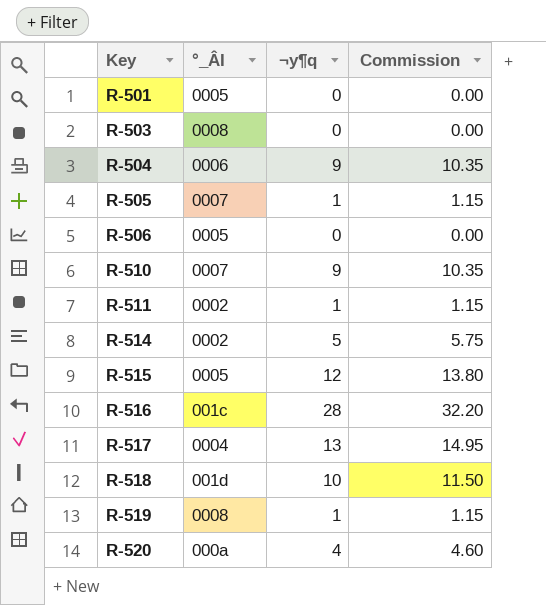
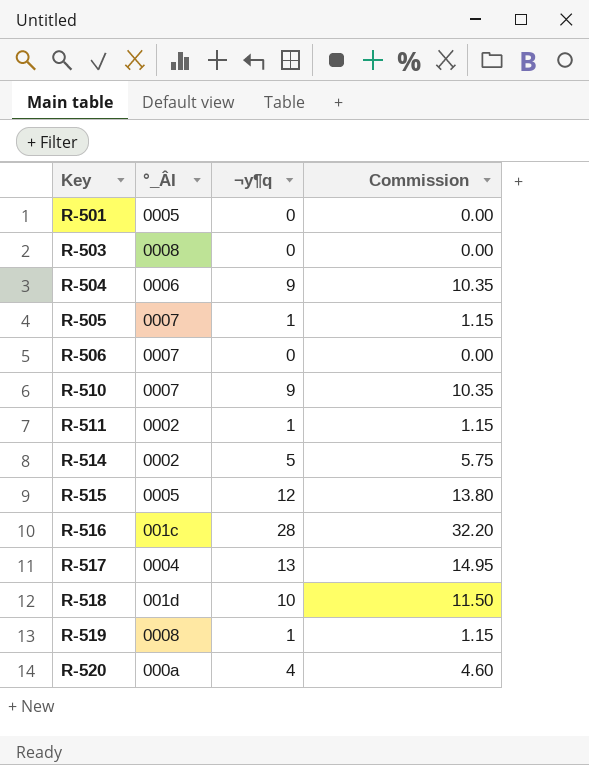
R-506 | °_ÂI: 0005 -> 0007

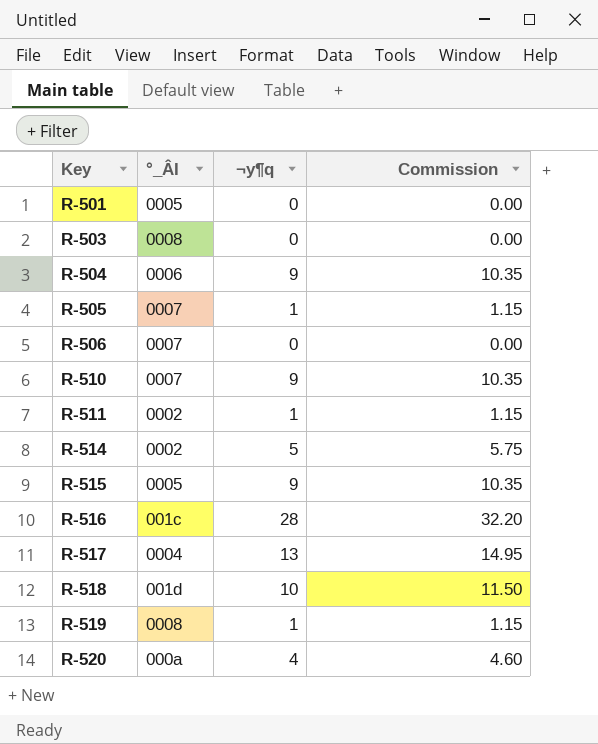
R-515 | ¬y¶q: 12 -> 9
R-515 | Commission: 13.80 -> 10.35

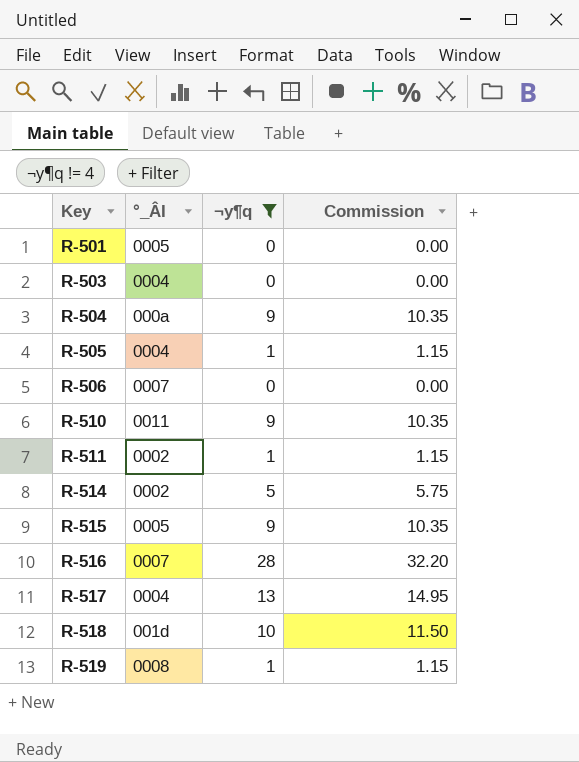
filter: none -> ¬y¶q != 4
R-503 | °_ÂI: 0008 -> 0004
R-504 | °_ÂI: 0006 -> 000a
R-505 | °_ÂI: 0007 -> 0004
R-510 | °_ÂI: 0007 -> 0011
R-516 | °_ÂI: 001c -> 0007

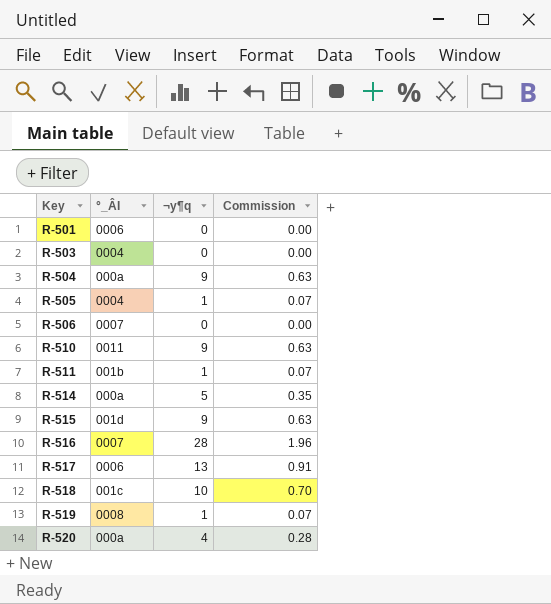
filter: ¬y¶q != 4 -> none
column Commission | formula: [¬y¶q] * 1.15 -> [¬y¶q] * 0.07
R-501 | °_ÂI: 0005 -> 0006
R-511 | °_ÂI: 0002 -> 001b
R-514 | °_ÂI: 0002 -> 000a
R-515 | °_ÂI: 0005 -> 001d
R-517 | °_ÂI: 0004 -> 0006
R-518 | °_ÂI: 001d -> 001c

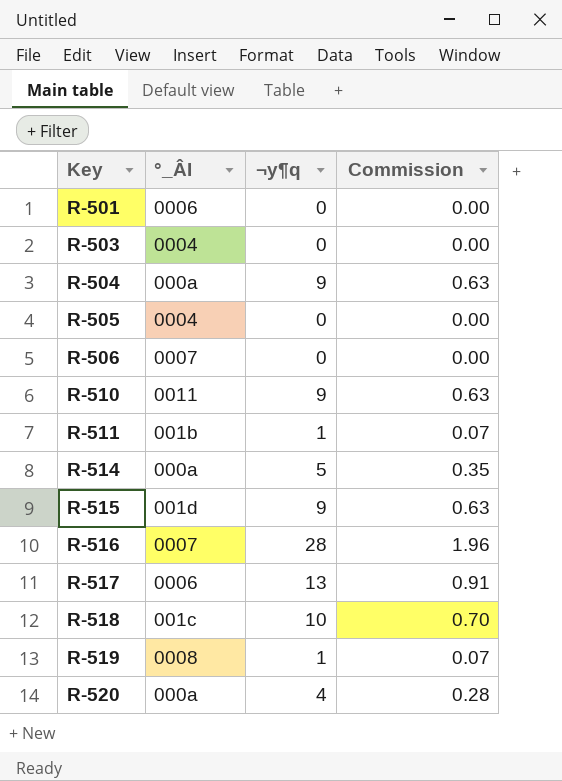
R-505 | ¬y¶q: 1 -> 0
R-505 | Commission: 0.07 -> 0.00

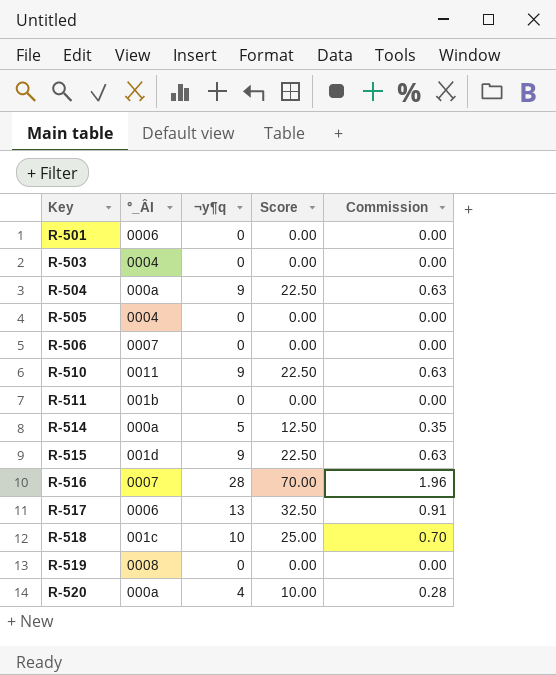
column Score | formula: none -> [¬y¶q] * 2.5
R-511 | ¬y¶q: 1 -> 0
R-511 | Commission: 0.07 -> 0.00
R-519 | ¬y¶q: 1 -> 0
R-519 | Commission: 0.07 -> 0.00

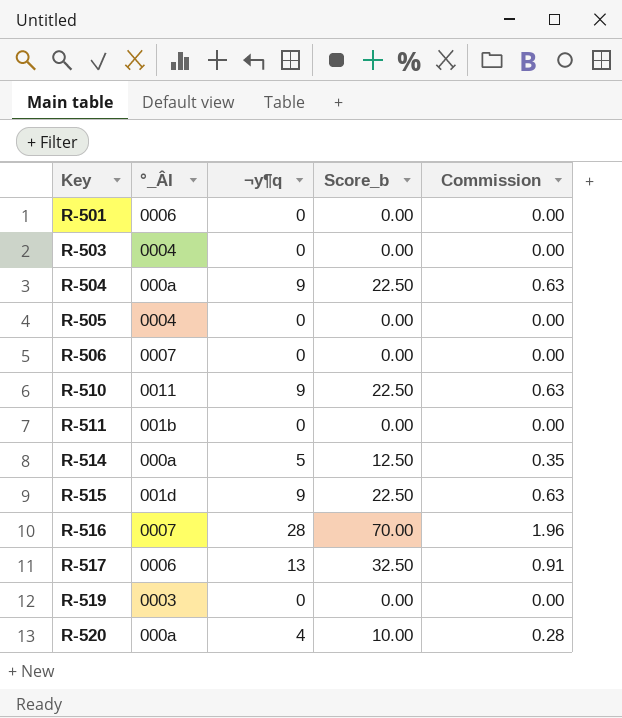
column name: Score -> Score_b
row R-518: 001c | 10 | 25.00 | 0.70 -> none
R-519 | °_ÂI: 0008 -> 0003

